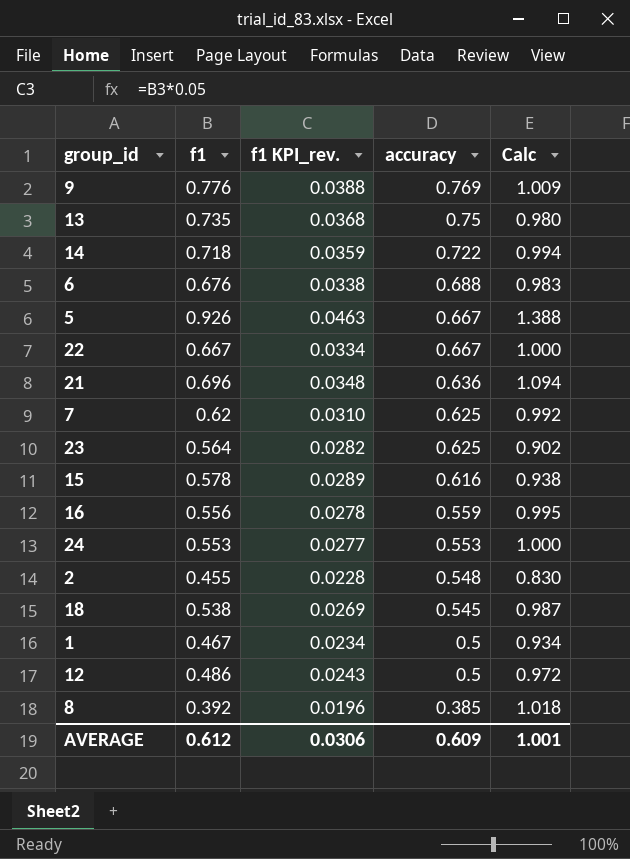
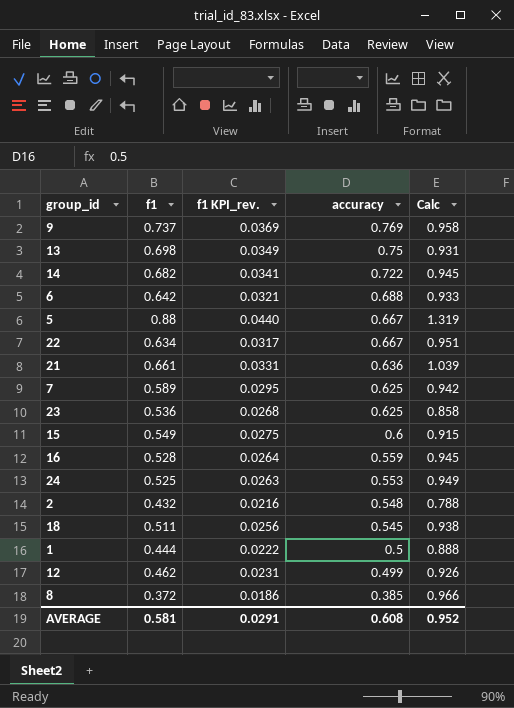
9 | f1: 0.776 -> 0.737
9 | f1 KPI_rev.: 0.0388 -> 0.0369
9 | Calc: 1.009 -> 0.958
13 | f1: 0.735 -> 0.698
13 | f1 KPI_rev.: 0.0368 -> 0.0349
13 | Calc: 0.980 -> 0.931
14 | f1: 0.718 -> 0.682
14 | f1 KPI_rev.: 0.0359 -> 0.0341
14 | Calc: 0.994 -> 0.945
6 | f1: 0.676 -> 0.642
6 | f1 KPI_rev.: 0.0338 -> 0.0321
6 | Calc: 0.983 -> 0.933
5 | f1: 0.926 -> 0.88
5 | f1 KPI_rev.: 0.0463 -> 0.0440
5 | Calc: 1.388 -> 1.319
22 | f1: 0.667 -> 0.634
22 | f1 KPI_rev.: 0.0334 -> 0.0317
22 | Calc: 1.000 -> 0.951
21 | f1: 0.696 -> 0.661
21 | f1 KPI_rev.: 0.0348 -> 0.0331
21 | Calc: 1.094 -> 1.039
7 | f1: 0.62 -> 0.589
7 | f1 KPI_rev.: 0.0310 -> 0.0295
7 | Calc: 0.992 -> 0.942
23 | f1: 0.564 -> 0.536
23 | f1 KPI_rev.: 0.0282 -> 0.0268
23 | Calc: 0.902 -> 0.858
15 | f1: 0.578 -> 0.549
15 | f1 KPI_rev.: 0.0289 -> 0.0275
15 | accuracy: 0.616 -> 0.6
15 | Calc: 0.938 -> 0.915
16 | f1: 0.556 -> 0.528
16 | f1 KPI_rev.: 0.0278 -> 0.0264
16 | Calc: 0.995 -> 0.945
24 | f1: 0.553 -> 0.525
24 | f1 KPI_rev.: 0.0277 -> 0.0263
24 | Calc: 1.000 -> 0.949
2 | f1: 0.455 -> 0.432
2 | f1 KPI_rev.: 0.0228 -> 0.0216
2 | Calc: 0.830 -> 0.788
18 | f1: 0.538 -> 0.511
18 | f1 KPI_rev.: 0.0269 -> 0.0256
18 | Calc: 0.987 -> 0.938
1 | f1: 0.467 -> 0.444
1 | f1 KPI_rev.: 0.0234 -> 0.0222
1 | Calc: 0.934 -> 0.888
12 | f1: 0.486 -> 0.462
12 | f1 KPI_rev.: 0.0243 -> 0.0231
12 | accuracy: 0.5 -> 0.499
12 | Calc: 0.972 -> 0.926
8 | f1: 0.392 -> 0.372
8 | f1 KPI_rev.: 0.0196 -> 0.0186
8 | Calc: 1.018 -> 0.966
AVERAGE | f1: 0.612 -> 0.581
AVERAGE | f1 KPI_rev.: 0.0306 -> 0.0291
AVERAGE | accuracy: 0.609 -> 0.608
AVERAGE | Calc: 1.001 -> 0.952

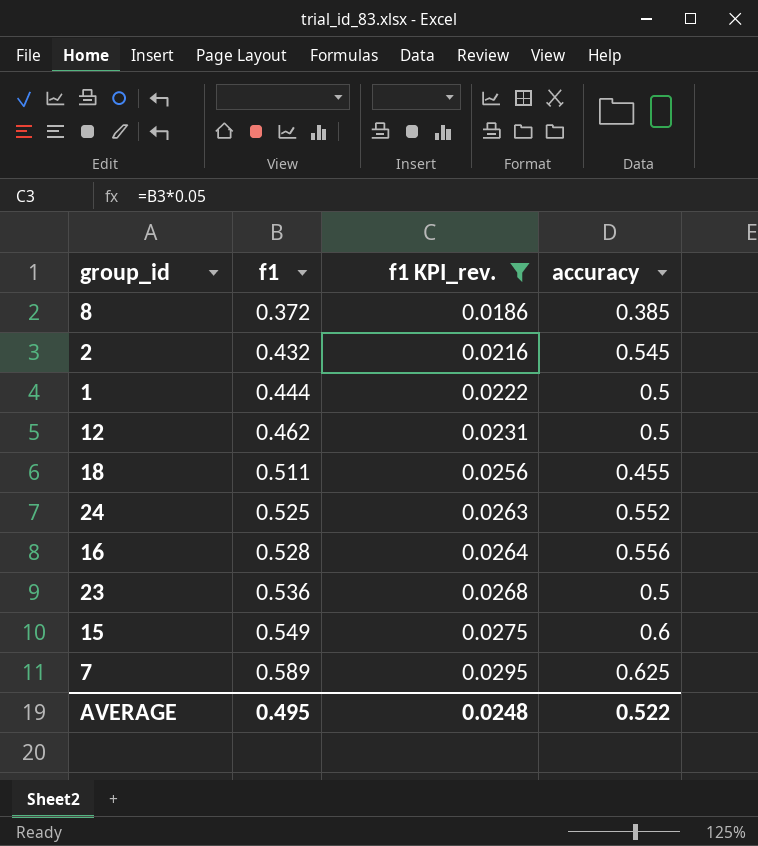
filter: none -> f1 KPI_rev. <= 0.0295
row order: accuracy descending -> f1 ascending
column Calc | formula: [f1] / [accuracy] -> none
2 | accuracy: 0.548 -> 0.545
12 | accuracy: 0.499 -> 0.5
18 | accuracy: 0.545 -> 0.455
24 | accuracy: 0.553 -> 0.552
16 | accuracy: 0.559 -> 0.556
23 | accuracy: 0.625 -> 0.5
AVERAGE | f1: 0.581 -> 0.495
AVERAGE | f1 KPI_rev.: 0.0291 -> 0.0248
AVERAGE | accuracy: 0.608 -> 0.522

